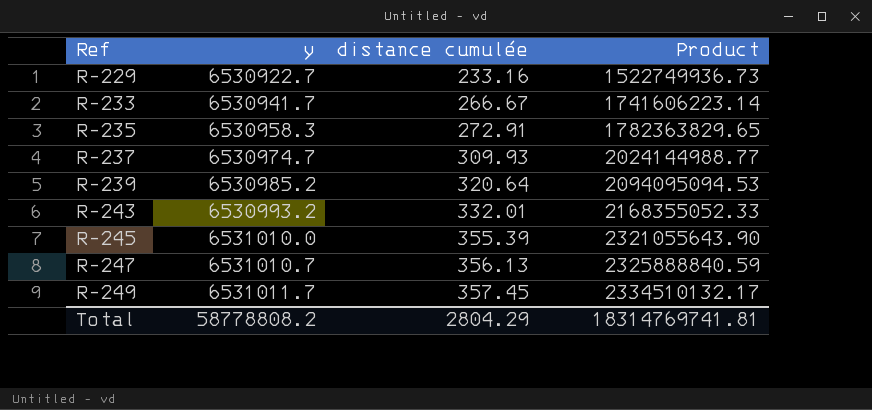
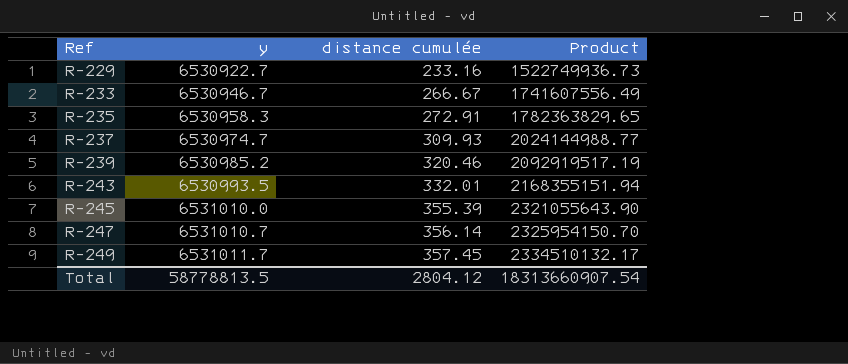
R-233 | y: 6530941.7 -> 6530946.7
R-233 | Product: 1741606223.14 -> 1741607556.49
R-239 | distance cumulée: 320.64 -> 320.46
R-239 | Product: 2094095094.53 -> 2092919517.19
R-243 | y: 6530993.2 -> 6530993.5
R-243 | Product: 2168355052.33 -> 2168355151.94
R-247 | distance cumulée: 356.13 -> 356.14
R-247 | Product: 2325888840.59 -> 2325954150.70
Total | y: 58778808.2 -> 58778813.5
Total | distance cumulée: 2804.29 -> 2804.12
Total | Product: 18314769741.81 -> 18313660907.54

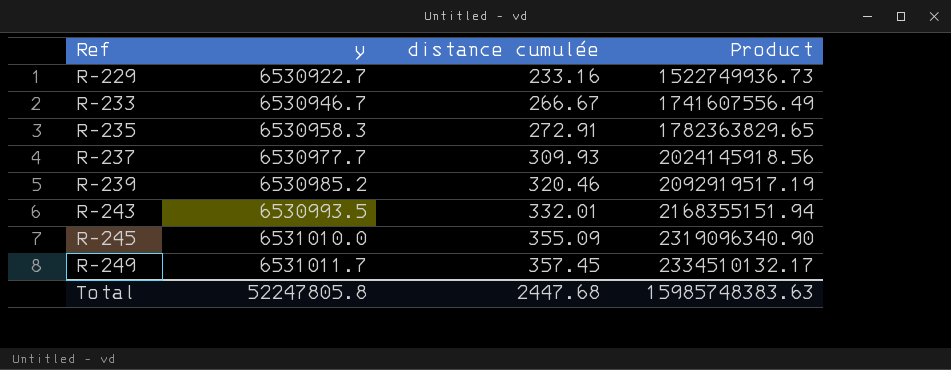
row R-247: 6531010.7 | 356.14 | 2325954150.70 -> none
R-237 | y: 6530974.7 -> 6530977.7
R-237 | Product: 2024144988.77 -> 2024145918.56
R-245 | distance cumulée: 355.39 -> 355.09
R-245 | Product: 2321055643.90 -> 2319096340.90
Total | y: 58778813.5 -> 52247805.8
Total | distance cumulée: 2804.12 -> 2447.68
Total | Product: 18313660907.54 -> 15985748383.63

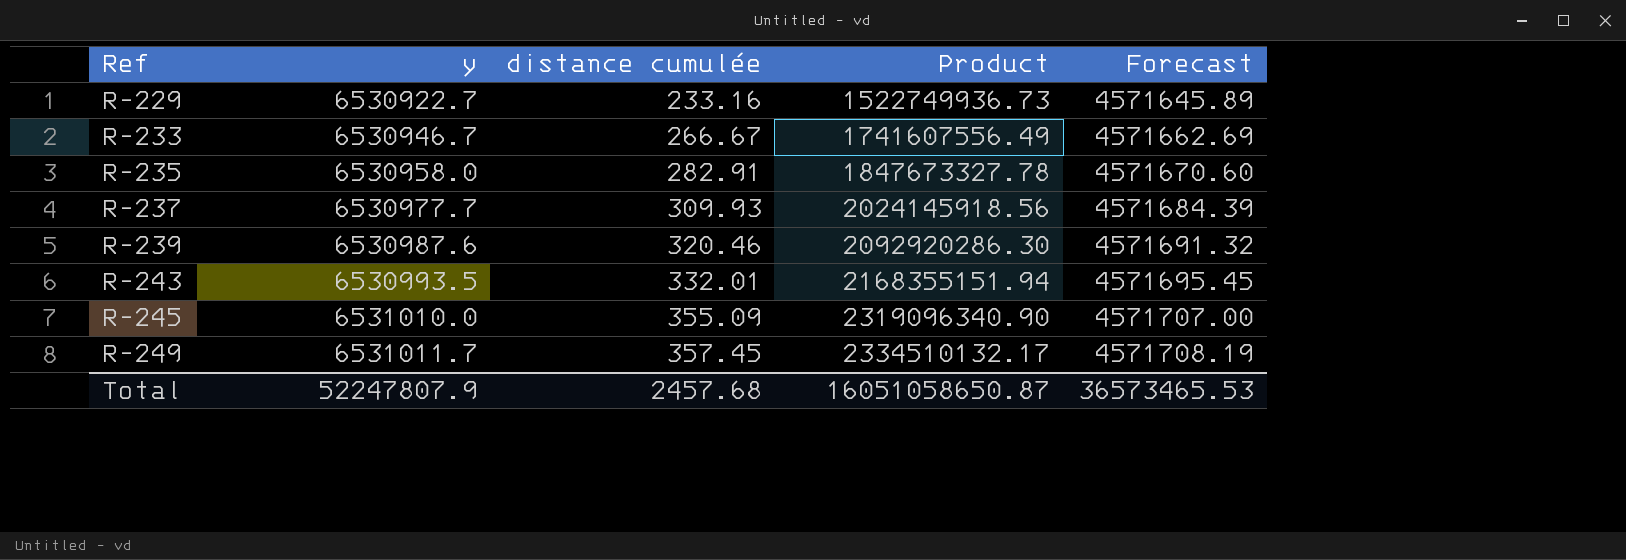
column Forecast | formula: none -> [y] * 0.7
R-235 | y: 6530958.3 -> 6530958.0
R-235 | distance cumulée: 272.91 -> 282.91
R-235 | Product: 1782363829.65 -> 1847673327.78
R-239 | y: 6530985.2 -> 6530987.6
R-239 | Product: 2092919517.19 -> 2092920286.30
Total | y: 52247805.8 -> 52247807.9
Total | distance cumulée: 2447.68 -> 2457.68
Total | Product: 15985748383.63 -> 16051058650.87

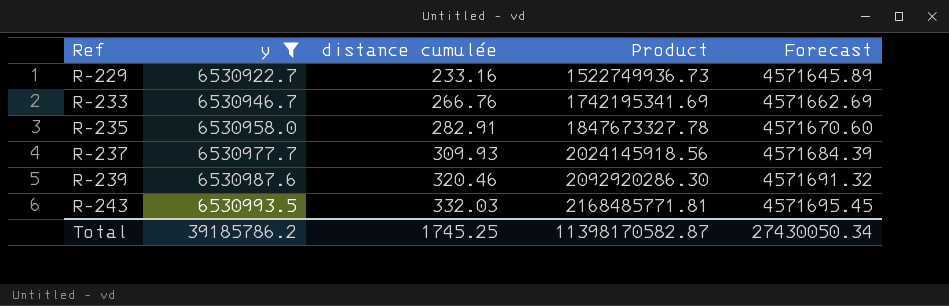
filter: none -> y <= 6530993.5
R-233 | distance cumulée: 266.67 -> 266.76
R-233 | Product: 1741607556.49 -> 1742195341.69
R-243 | distance cumulée: 332.01 -> 332.03
R-243 | Product: 2168355151.94 -> 2168485771.81
Total | y: 52247807.9 -> 39185786.2
Total | distance cumulée: 2457.68 -> 1745.25
Total | Product: 16051058650.87 -> 11398170582.87
Total | Forecast: 36573465.53 -> 27430050.34

